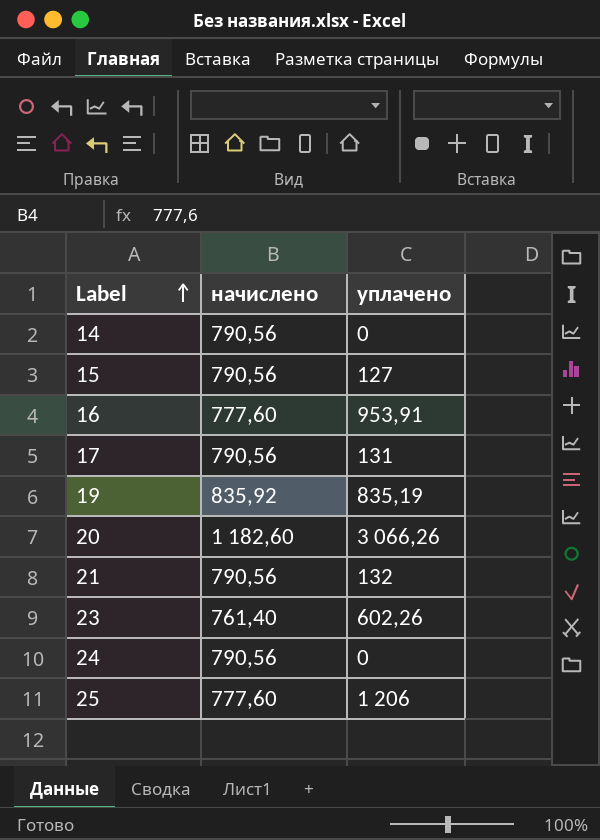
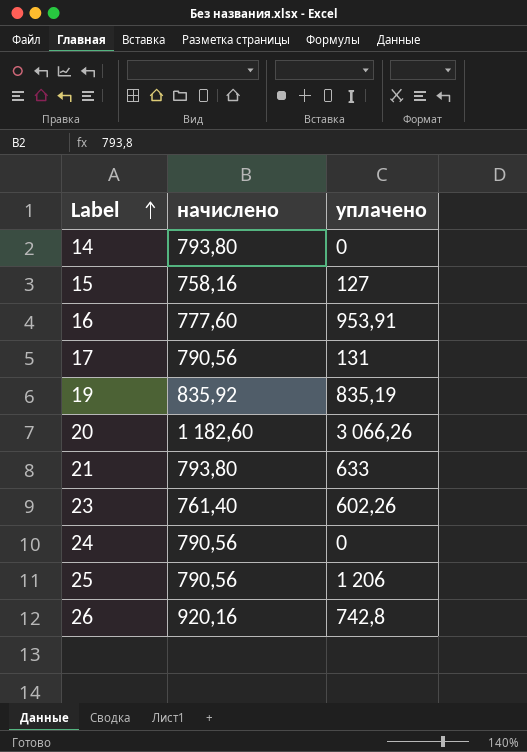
14 | начислено: 790,56 -> 793,80
15 | начислено: 790,56 -> 758,16
21 | начислено: 790,56 -> 793,80
21 | уплачено: 132 -> 633
25 | начислено: 777,60 -> 790,56
row 26: none -> 920,16 | 742,8

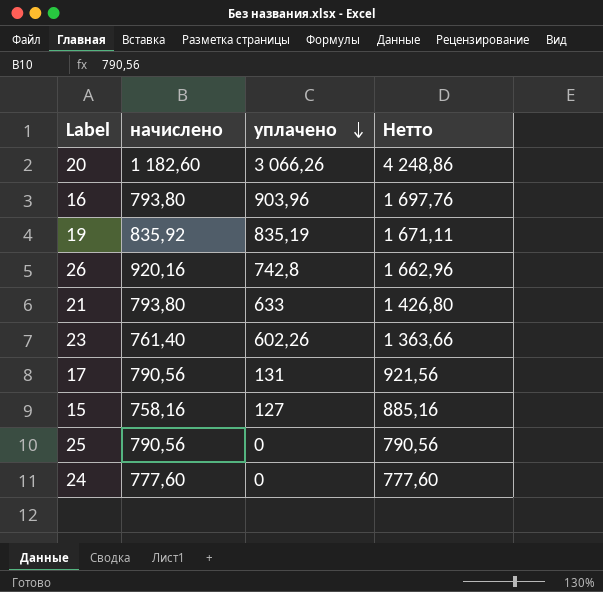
row order: Label ascending -> уплачено descending
column Нетто | formula: none -> [начислено] + [уплачено]
row 14: 793,80 | 0 -> none
16 | начислено: 777,60 -> 793,80
16 | уплачено: 953,91 -> 903,96
25 | уплачено: 1 206 -> 0
24 | начислено: 790,56 -> 777,60

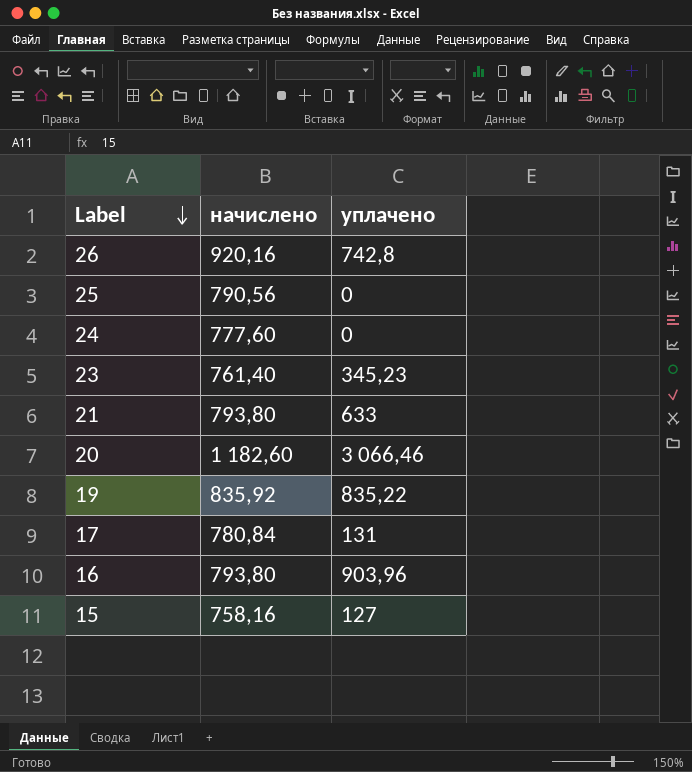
row order: уплачено descending -> Label descending
column Нетто | formula: [начислено] + [уплачено] -> none
23 | уплачено: 602,26 -> 345,23
20 | уплачено: 3 066,26 -> 3 066,46
19 | уплачено: 835,19 -> 835,22
17 | начислено: 790,56 -> 780,84

